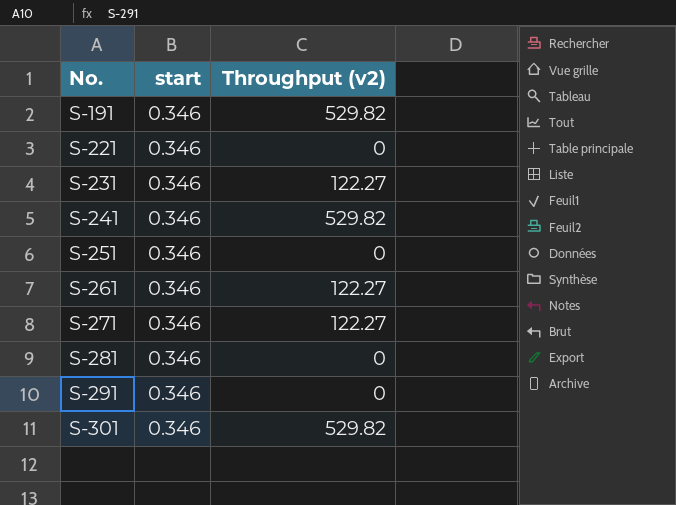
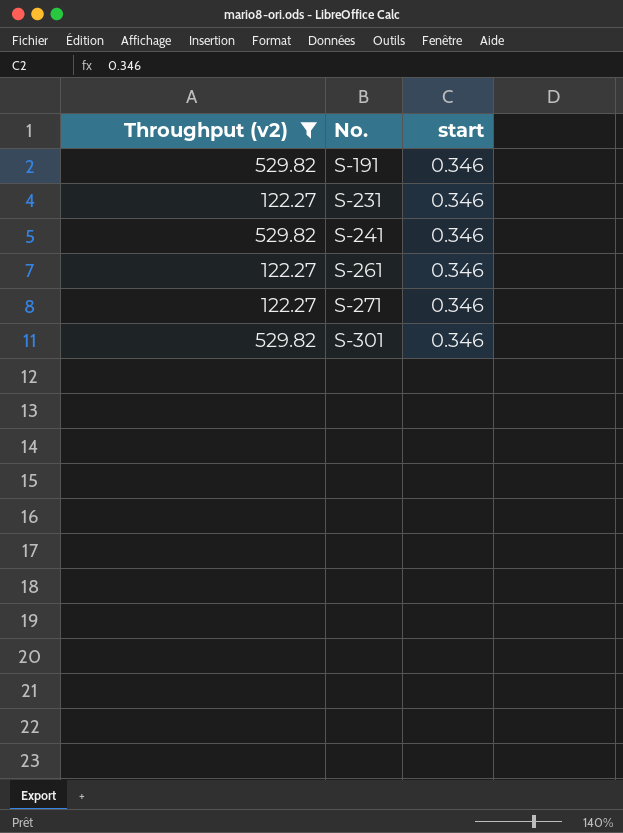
filter: none -> Throughput (v2) != 0
column Throughput (v2) | position: 3 -> 1

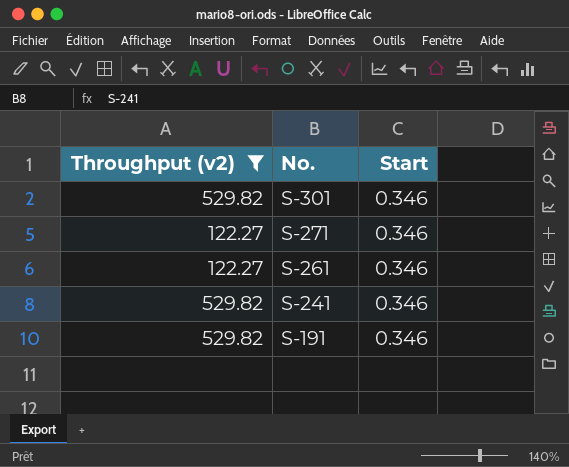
row order: No. ascending -> No. descending
column name: start -> Start
row S-231: 122.27 | 0.346 -> none

